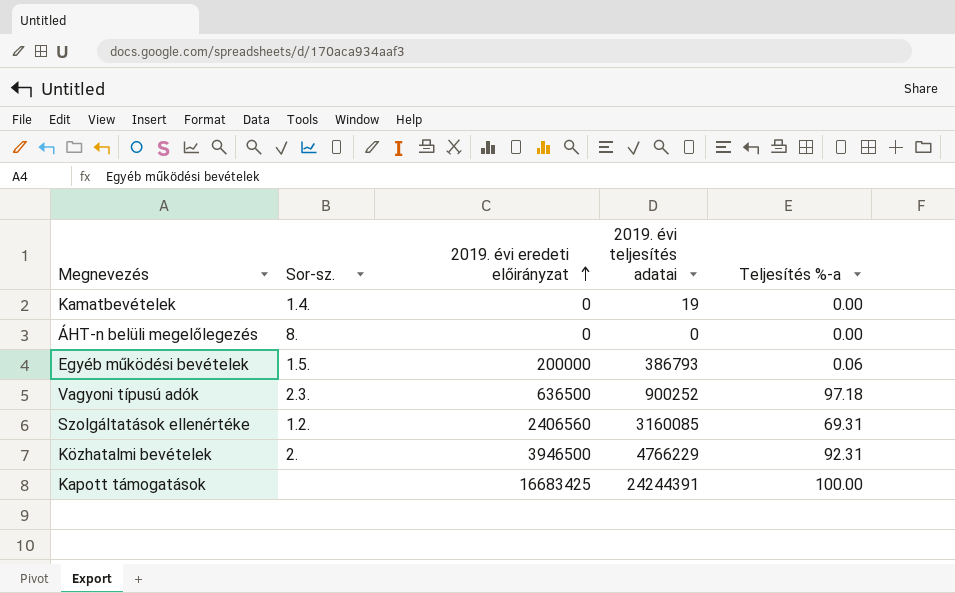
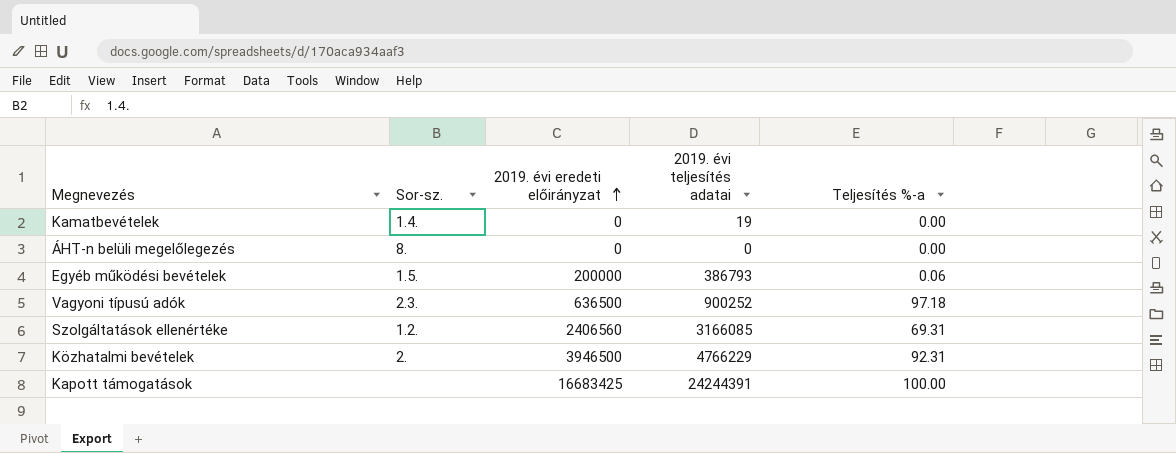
Szolgáltatások ellenértéke | 2019. évi teljesítés adatai: 3160085 -> 3166085

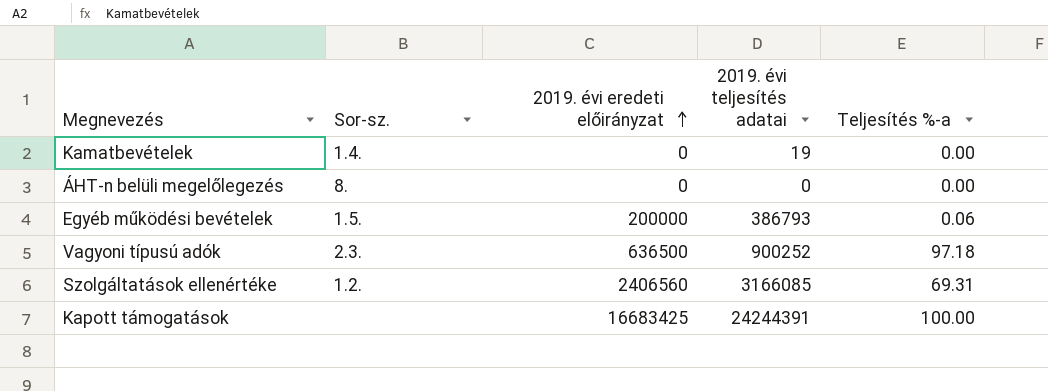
row Közhatalmi bevételek: 2. | 3946500 | 4766229 | 92.31 -> none

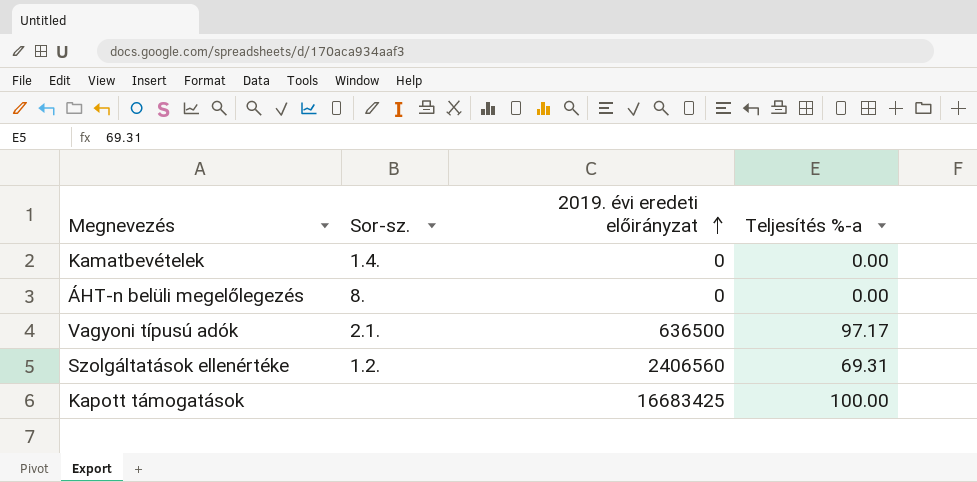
column 2019. évi teljesítés adatai | position: 4 -> none
row Egyéb működési bevételek: 1.5. | 200000 | 386793 | 0.06 -> none
Vagyoni típusú adók | Sor-sz.: 2.3. -> 2.1.
Vagyoni típusú adók | Teljesítés %-a: 97.18 -> 97.17

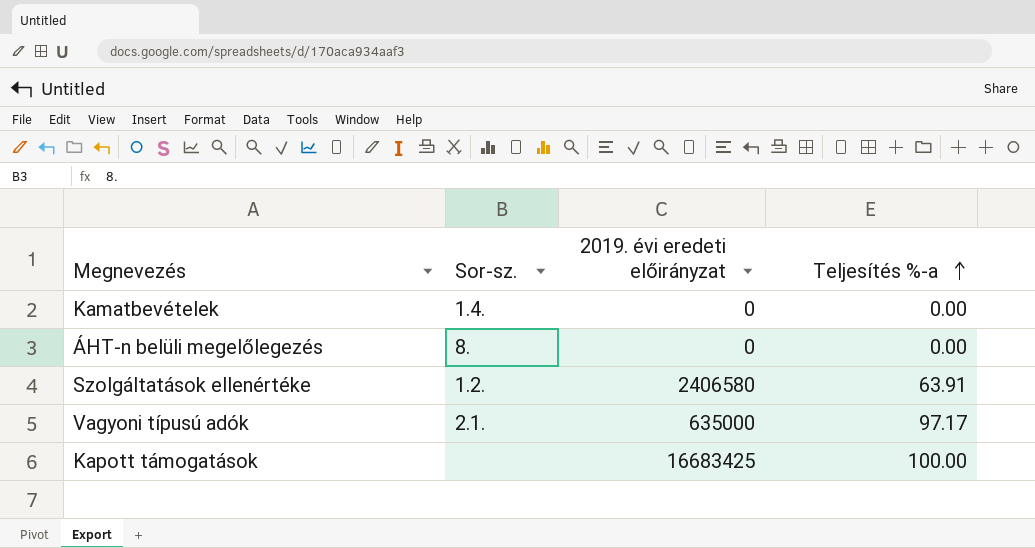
row order: 2019. évi eredeti előirányzat ascending -> Teljesítés %-a ascending
Szolgáltatások ellenértéke | 2019. évi eredeti előirányzat: 2406560 -> 2406580
Szolgáltatások ellenértéke | Teljesítés %-a: 69.31 -> 63.91
Vagyoni típusú adók | 2019. évi eredeti előirányzat: 636500 -> 635000

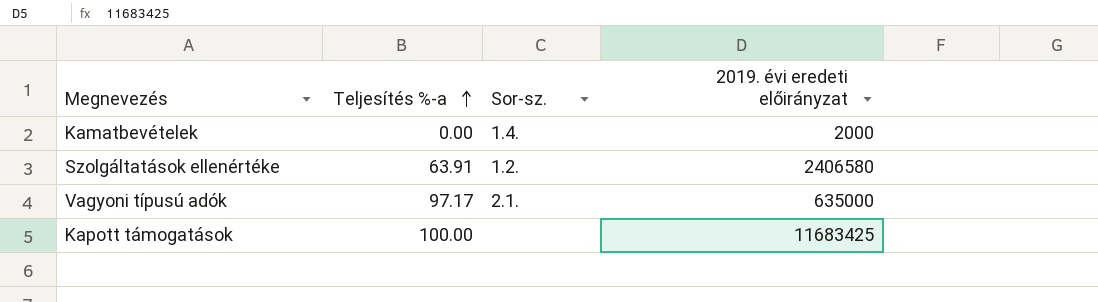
column Teljesítés %-a | position: 4 -> 2
row ÁHT-n belüli megelőlegezés: 8. | 0 | 0.00 -> none
Kamatbevételek | 2019. évi eredeti előirányzat: 0 -> 2000
Kapott támogatások | 2019. évi eredeti előirányzat: 16683425 -> 11683425

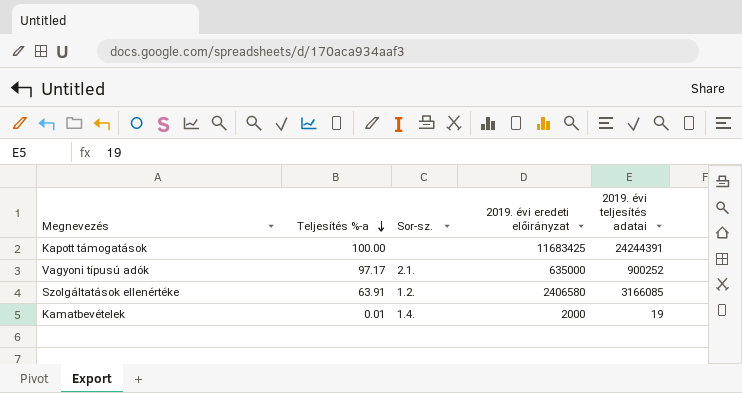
row order: Teljesítés %-a ascending -> Teljesítés %-a descending
column 2019. évi teljesítés adatai | position: none -> 5
Kamatbevételek | Teljesítés %-a: 0.00 -> 0.01

